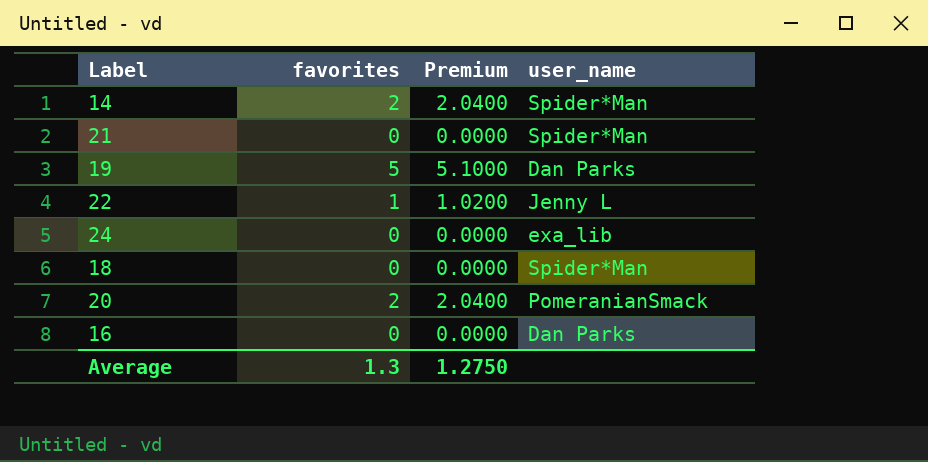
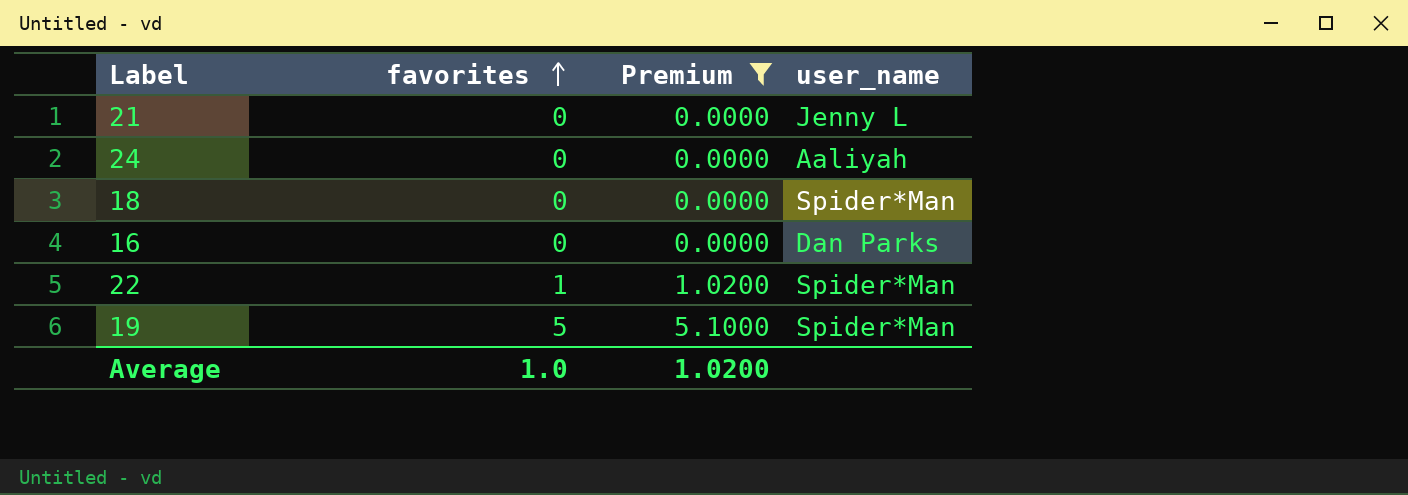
filter: none -> Premium != 2.0400
row order: none -> favorites ascending
21 | user_name: Spider*Man -> Jenny L
24 | user_name: exa_lib -> Aaliyah
22 | user_name: Jenny L -> Spider*Man
19 | user_name: Dan Parks -> Spider*Man
Average | favorites: 1.3 -> 1.0
Average | Premium: 1.2750 -> 1.0200

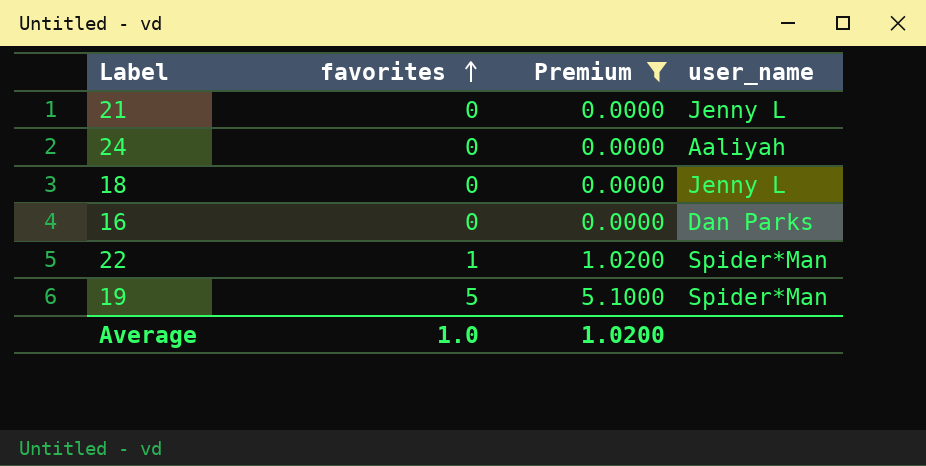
18 | user_name: Spider*Man -> Jenny L

